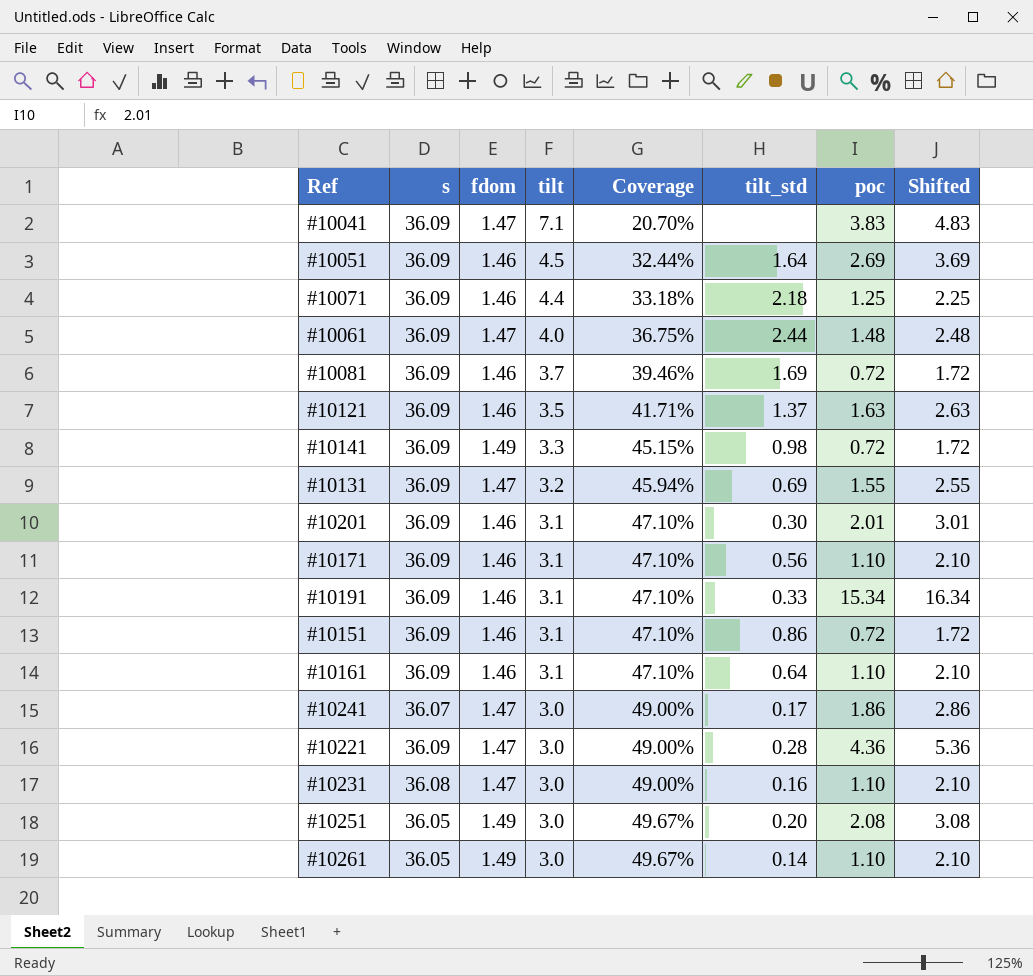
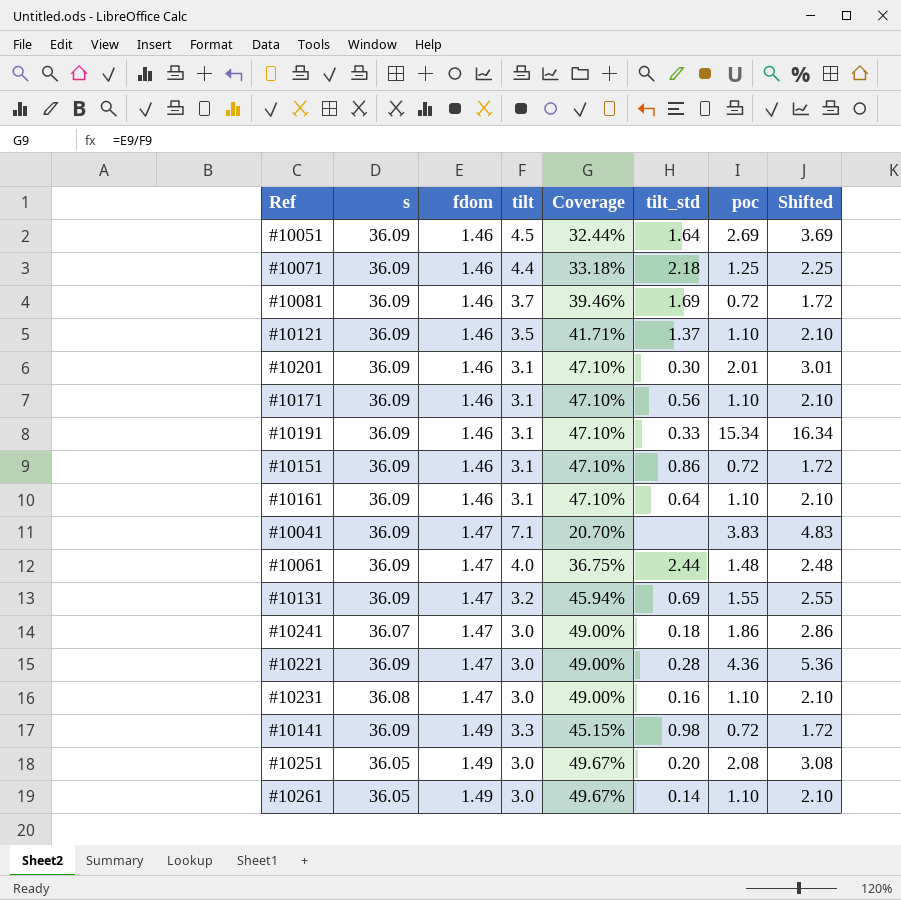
row order: tilt descending -> fdom ascending
#10121 | poc: 1.63 -> 1.10
#10121 | Shifted: 2.63 -> 2.10
#10241 | tilt_std: 0.17 -> 0.18

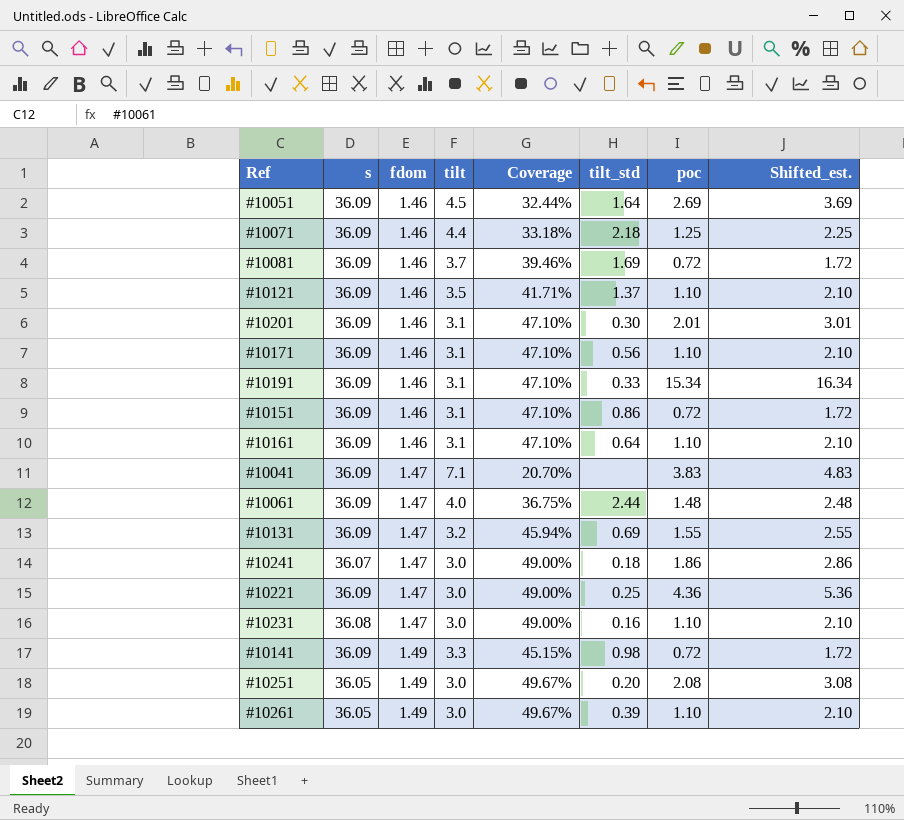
column name: Shifted -> Shifted_est.
#10221 | tilt_std: 0.28 -> 0.25
#10261 | tilt_std: 0.14 -> 0.39

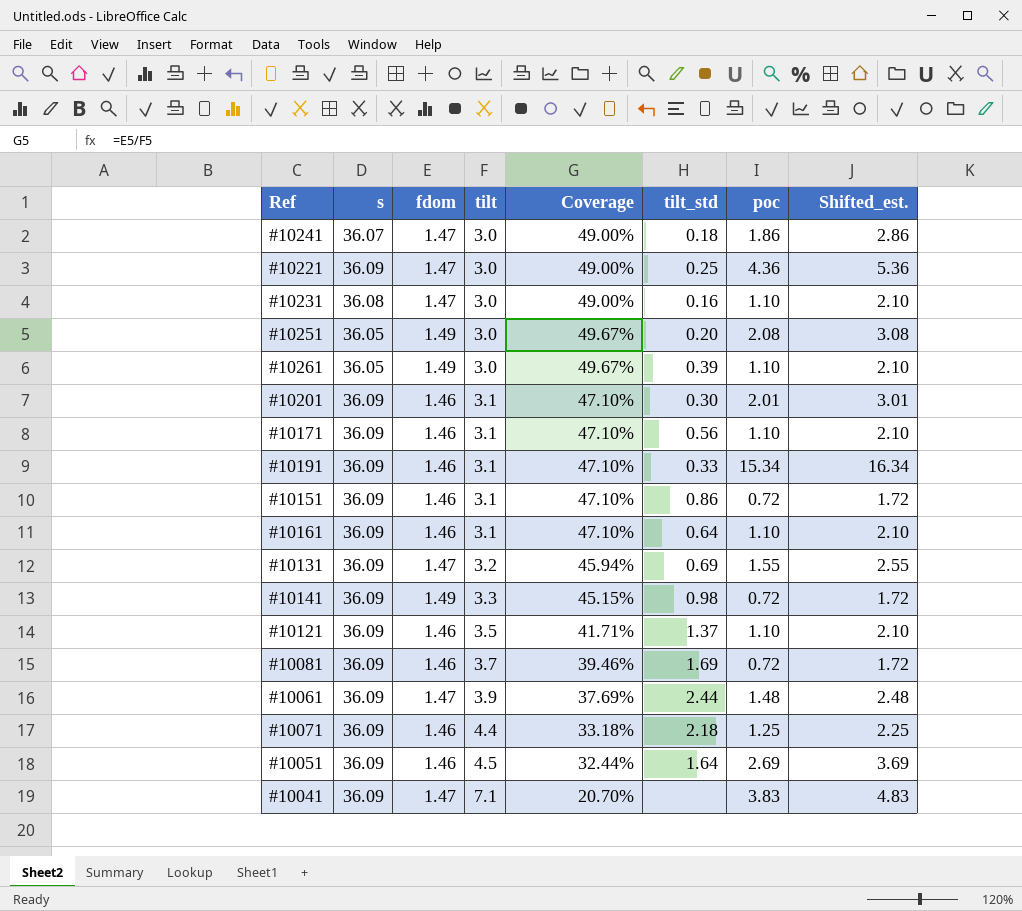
row order: fdom ascending -> tilt ascending
#10061 | tilt: 4.0 -> 3.9
#10061 | Coverage: 36.75% -> 37.69%

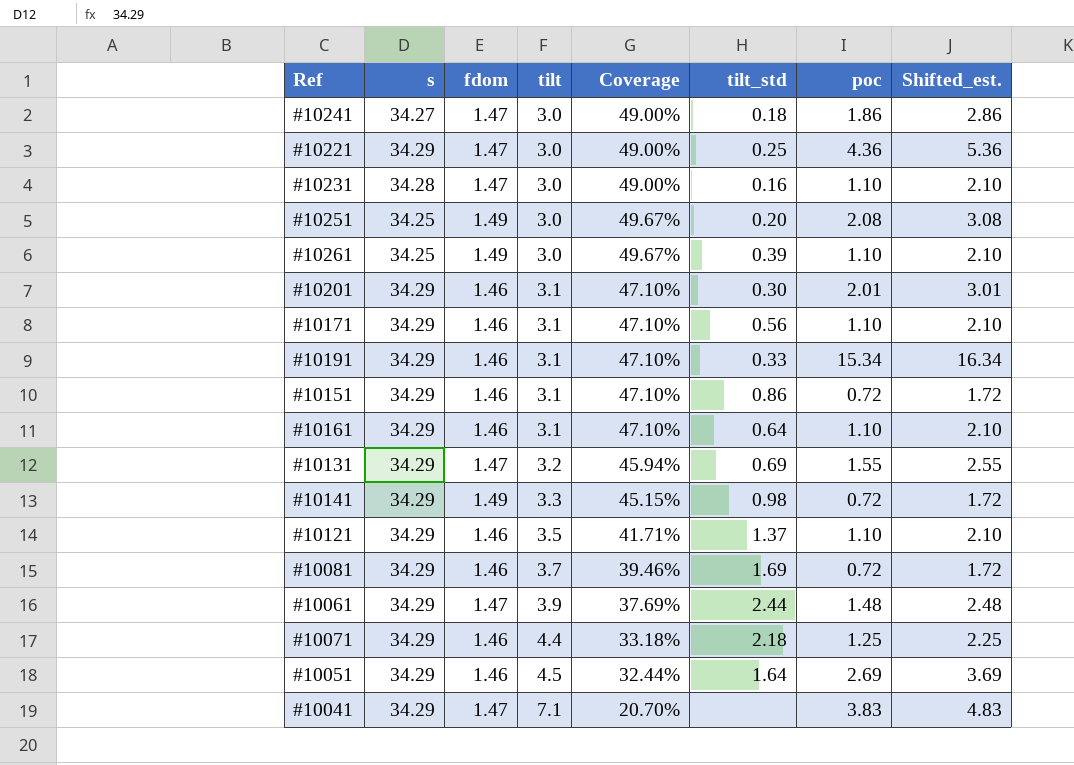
#10241 | s: 36.07 -> 34.27
#10221 | s: 36.09 -> 34.29
#10231 | s: 36.08 -> 34.28
#10251 | s: 36.05 -> 34.25
#10261 | s: 36.05 -> 34.25
#10201 | s: 36.09 -> 34.29
#10171 | s: 36.09 -> 34.29
#10191 | s: 36.09 -> 34.29
#10151 | s: 36.09 -> 34.29
#10161 | s: 36.09 -> 34.29
#10131 | s: 36.09 -> 34.29
#10141 | s: 36.09 -> 34.29
#10121 | s: 36.09 -> 34.29
#10081 | s: 36.09 -> 34.29
#10061 | s: 36.09 -> 34.29
#10071 | s: 36.09 -> 34.29
#10051 | s: 36.09 -> 34.29
#10041 | s: 36.09 -> 34.29

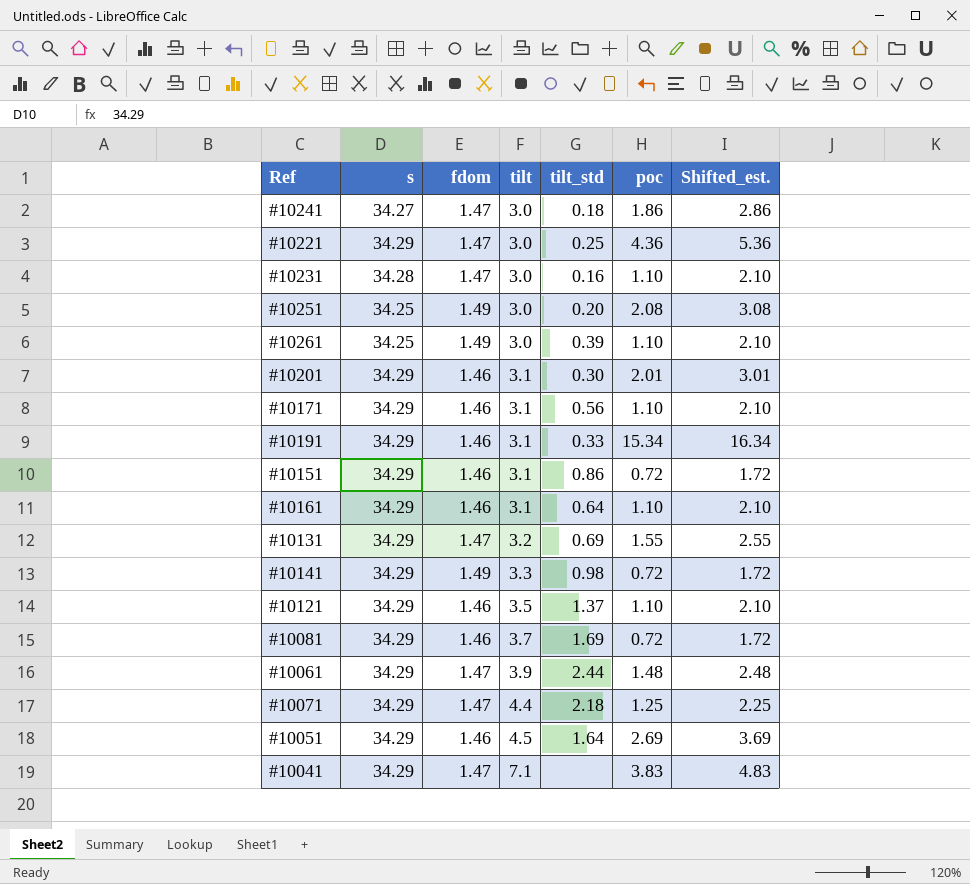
column Coverage | formula: [fdom] / [tilt] -> none
#10071 | fdom: 1.46 -> 1.47

